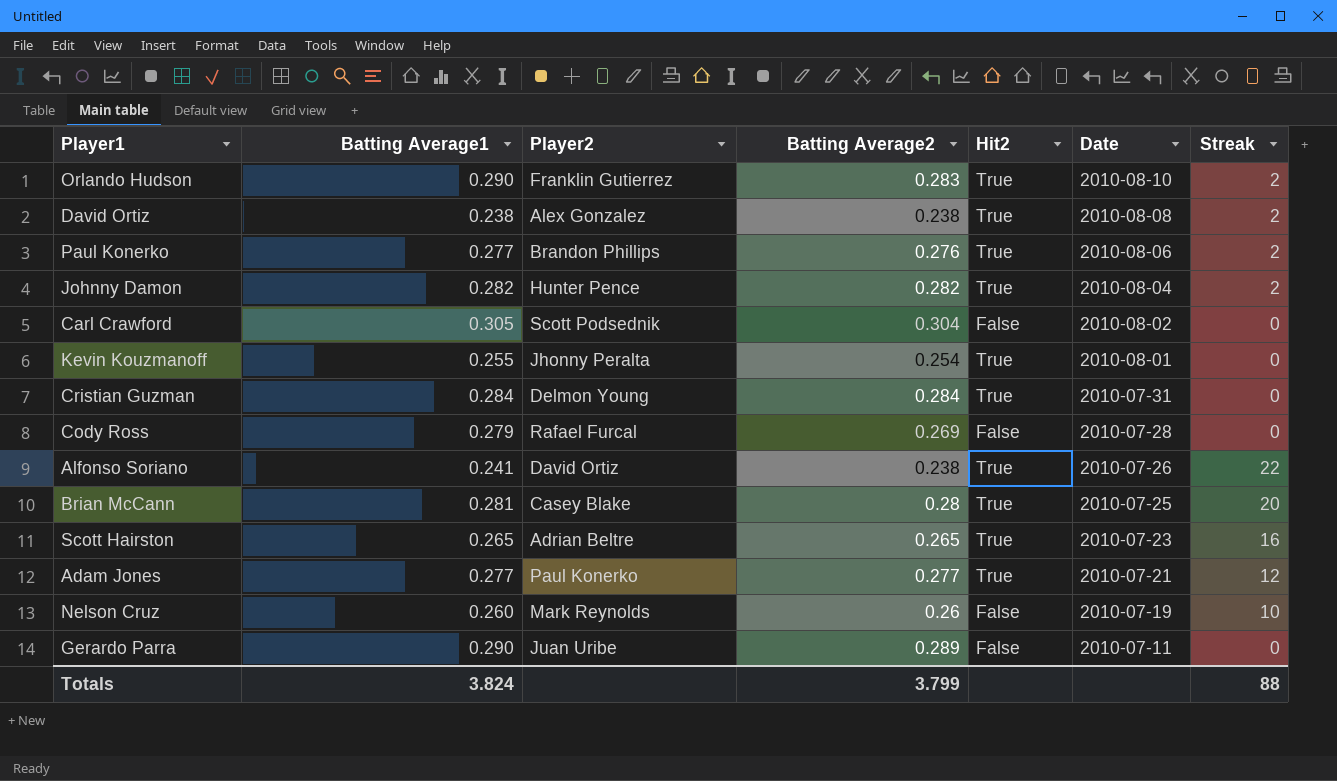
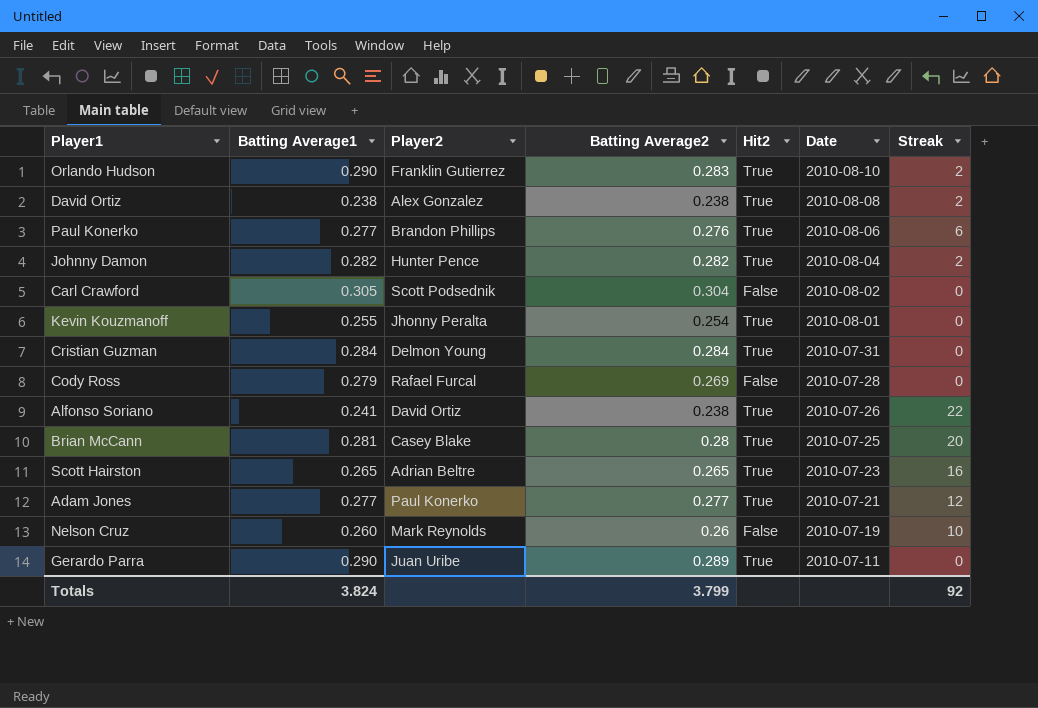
Paul Konerko | Streak: 2 -> 6
Gerardo Parra | Hit2: False -> True
Totals | Streak: 88 -> 92

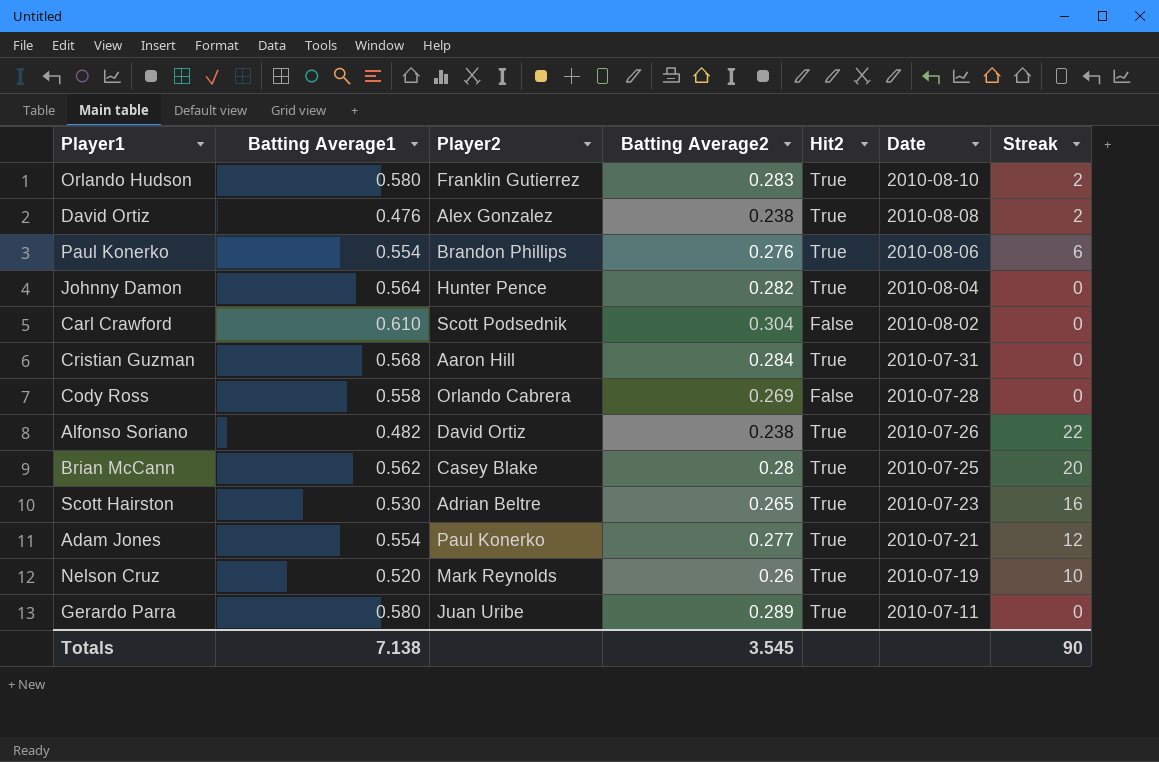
row Kevin Kouzmanoff: 0.255 | Jhonny Peralta | 0.254 | True | 2010-08-01 | 0 -> none
Orlando Hudson | Batting Average1: 0.290 -> 0.580
David Ortiz | Batting Average1: 0.238 -> 0.476
Paul Konerko | Batting Average1: 0.277 -> 0.554
Johnny Damon | Batting Average1: 0.282 -> 0.564
Johnny Damon | Streak: 2 -> 0
Carl Crawford | Batting Average1: 0.305 -> 0.610
Cristian Guzman | Batting Average1: 0.284 -> 0.568
Cristian Guzman | Player2: Delmon Young -> Aaron Hill
Cody Ross | Batting Average1: 0.279 -> 0.558
Cody Ross | Player2: Rafael Furcal -> Orlando Cabrera
Alfonso Soriano | Batting Average1: 0.241 -> 0.482
Brian McCann | Batting Average1: 0.281 -> 0.562
Scott Hairston | Batting Average1: 0.265 -> 0.530
Adam Jones | Batting Average1: 0.277 -> 0.554
Nelson Cruz | Batting Average1: 0.260 -> 0.520
Nelson Cruz | Hit2: False -> True
Gerardo Parra | Batting Average1: 0.290 -> 0.580
Totals | Batting Average1: 3.824 -> 7.138
Totals | Batting Average2: 3.799 -> 3.545
Totals | Streak: 92 -> 90

